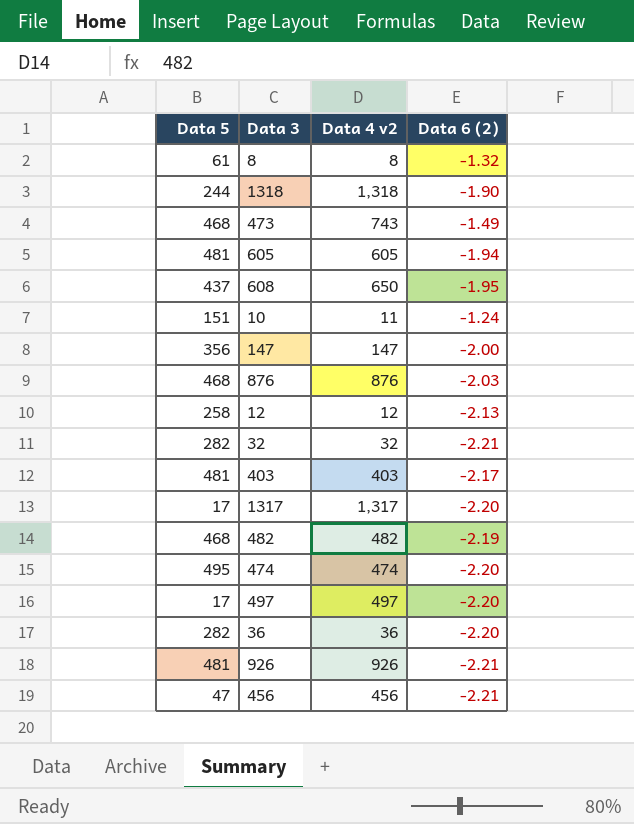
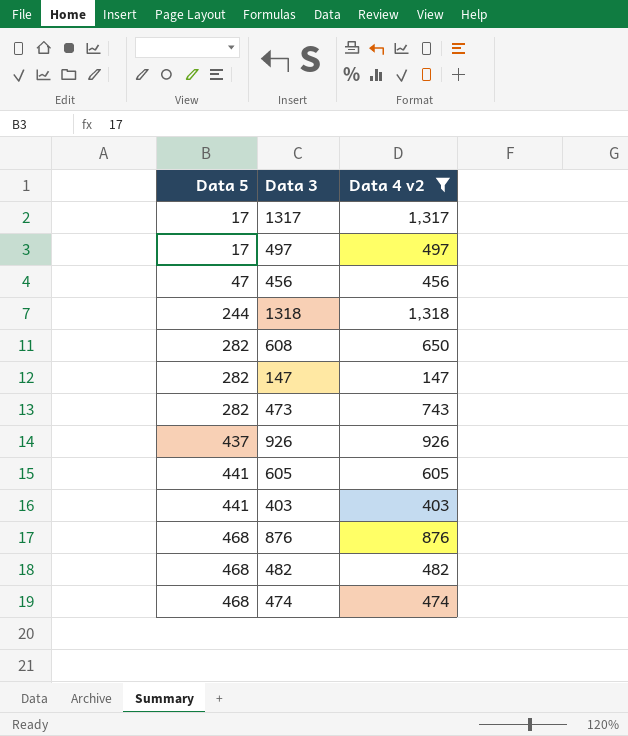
filter: none -> Data 4 v2 >= 147
row order: none -> Data 5 ascending
column Data 6 (2) | position: 4 -> none
608 | Data 5: 437 -> 282
147 | Data 5: 356 -> 282
473 | Data 5: 468 -> 282
926 | Data 5: 481 -> 437
605 | Data 5: 481 -> 441
403 | Data 5: 481 -> 441
474 | Data 5: 495 -> 468

